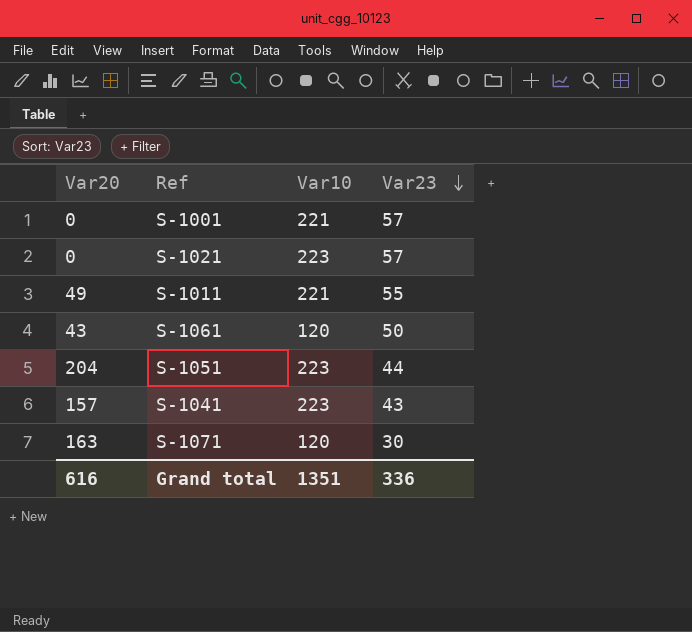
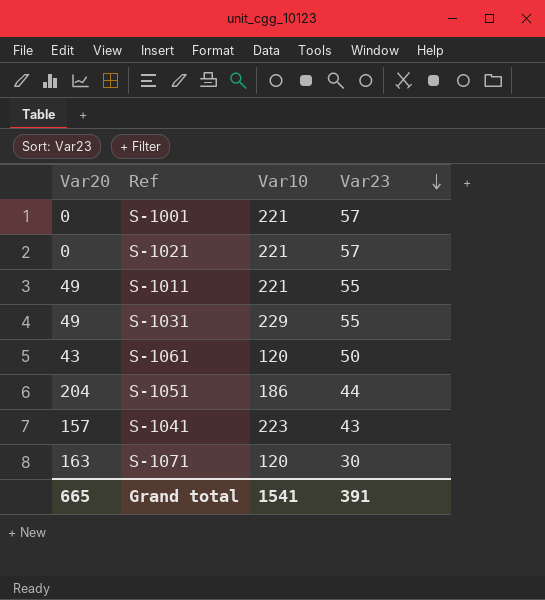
S-1021 | Var10: 223 -> 221
row S-1031: none -> 49 | 229 | 55
S-1051 | Var10: 223 -> 186
Grand total | Var20: 616 -> 665
Grand total | Var10: 1351 -> 1541
Grand total | Var23: 336 -> 391

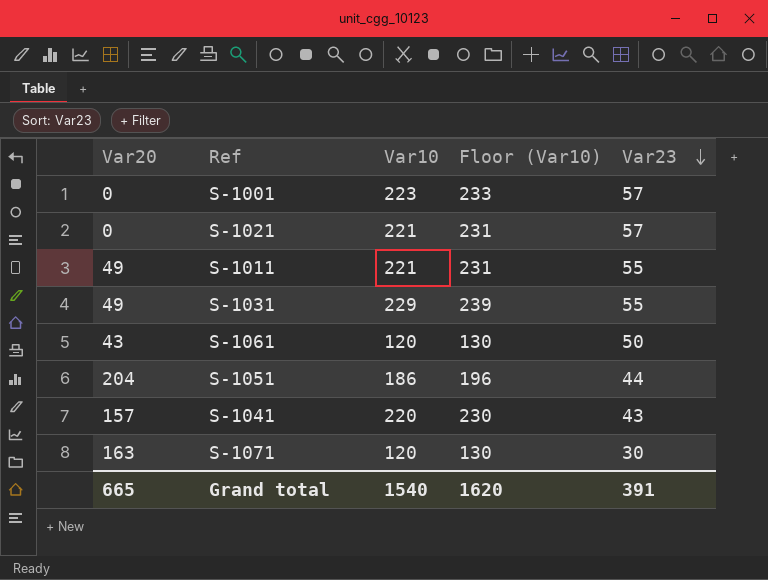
column Floor (Var10) | formula: none -> [Var10] + 10
S-1001 | Var10: 221 -> 223
S-1041 | Var10: 223 -> 220
Grand total | Var10: 1541 -> 1540

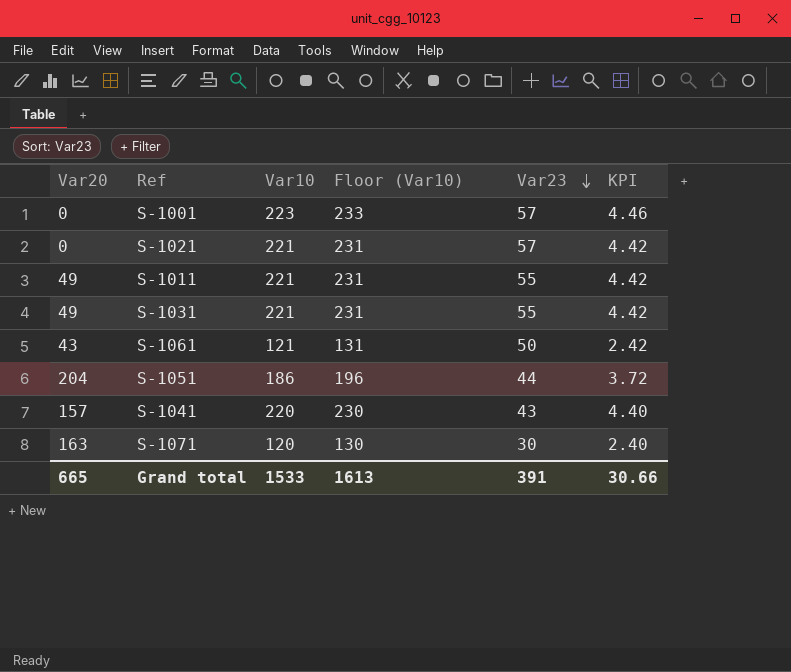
column KPI | formula: none -> [Var10] * 0.02
S-1031 | Var10: 229 -> 221
S-1031 | Floor (Var10): 239 -> 231
S-1061 | Var10: 120 -> 121
S-1061 | Floor (Var10): 130 -> 131
Grand total | Var10: 1540 -> 1533
Grand total | Floor (Var10): 1620 -> 1613

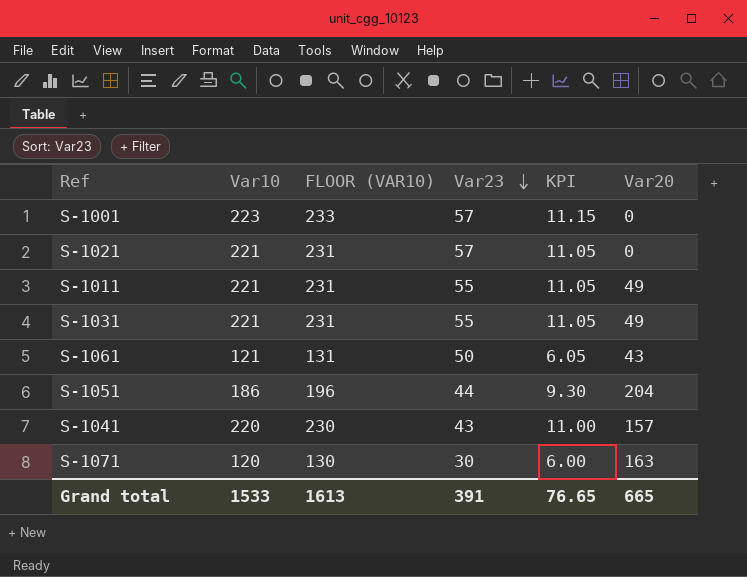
column name: Floor (Var10) -> FLOOR (VAR10)
column KPI | formula: [Var10] * 0.02 -> [Var10] * 0.05
column Var20 | position: 1 -> 6
Grand total | KPI: 30.66 -> 76.65

